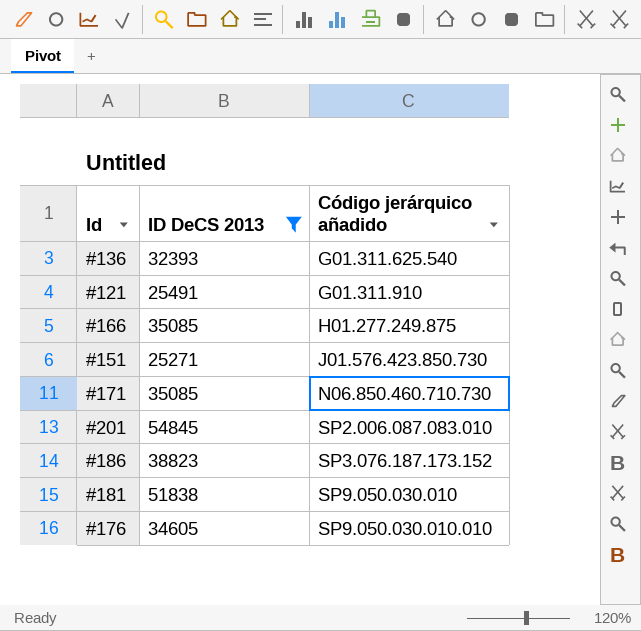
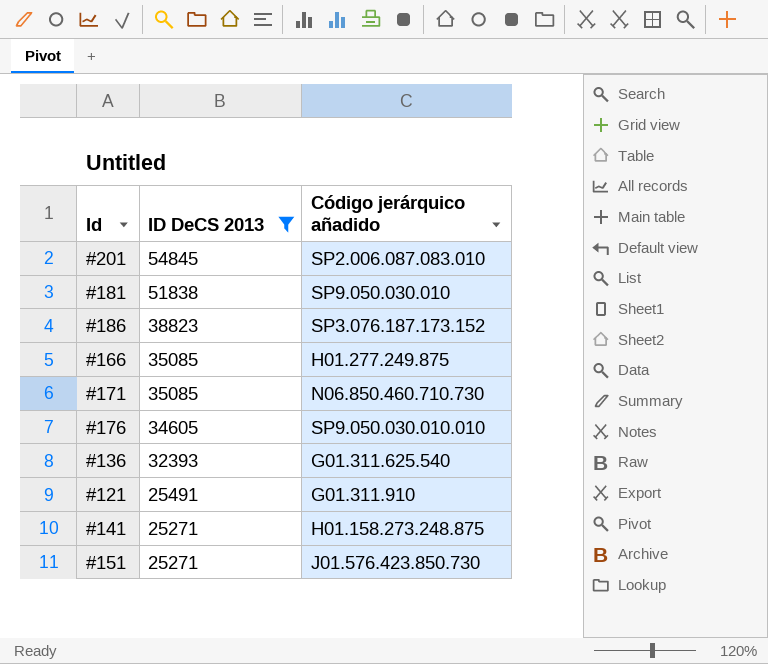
row order: Código jerárquico añadido ascending -> ID DeCS 2013 descending
row #141: none -> 25271 | H01.158.273.248.875

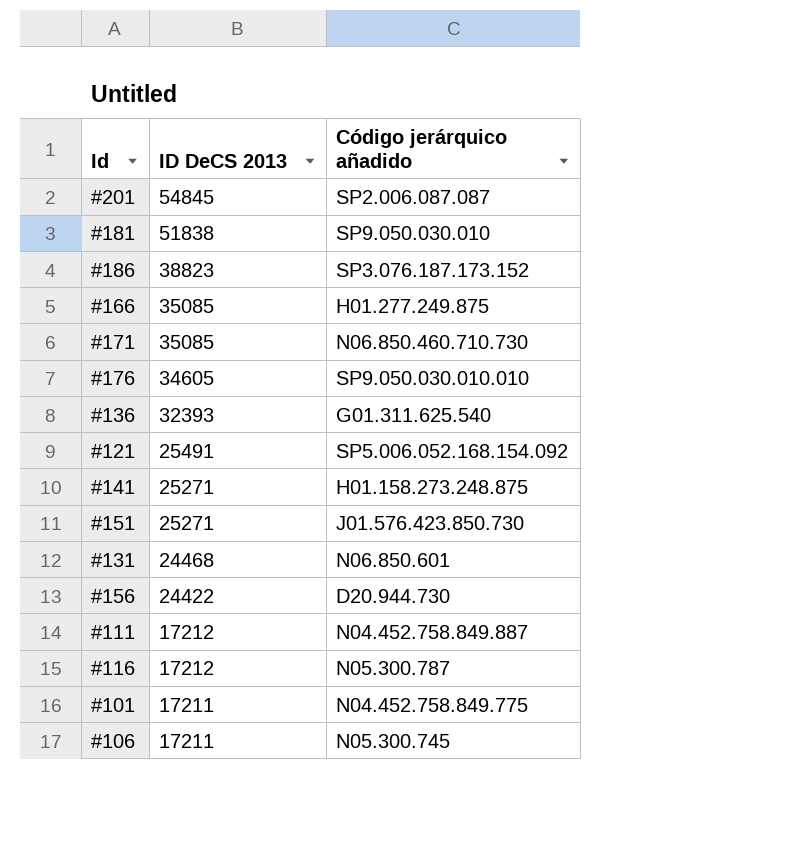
filter: ID DeCS 2013 >= 25271 -> none
#201 | Código jerárquico añadido: SP2.006.087.083.010 -> SP2.006.087.087
#121 | Código jerárquico añadido: G01.311.910 -> SP5.006.052.168.154.092

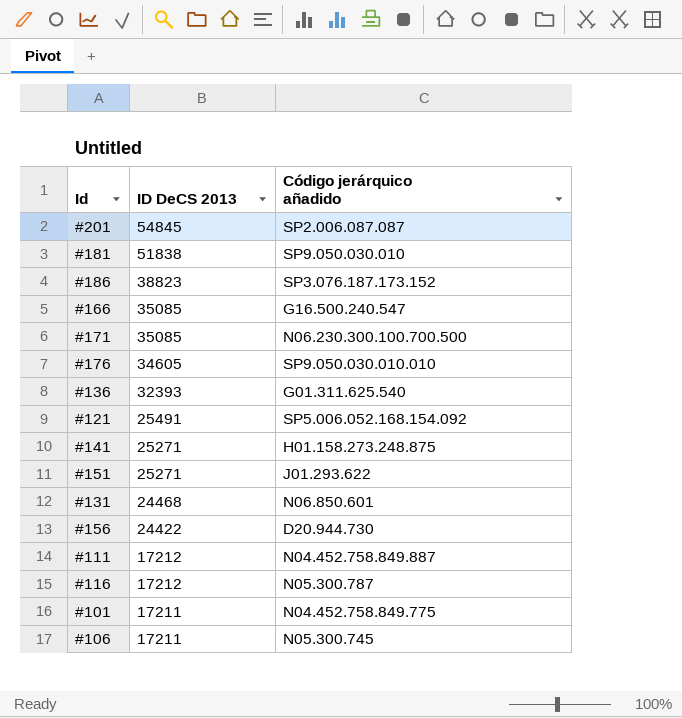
#166 | Código jerárquico añadido: H01.277.249.875 -> G16.500.240.547
#171 | Código jerárquico añadido: N06.850.460.710.730 -> N06.230.300.100.700.500
#151 | Código jerárquico añadido: J01.576.423.850.730 -> J01.293.622

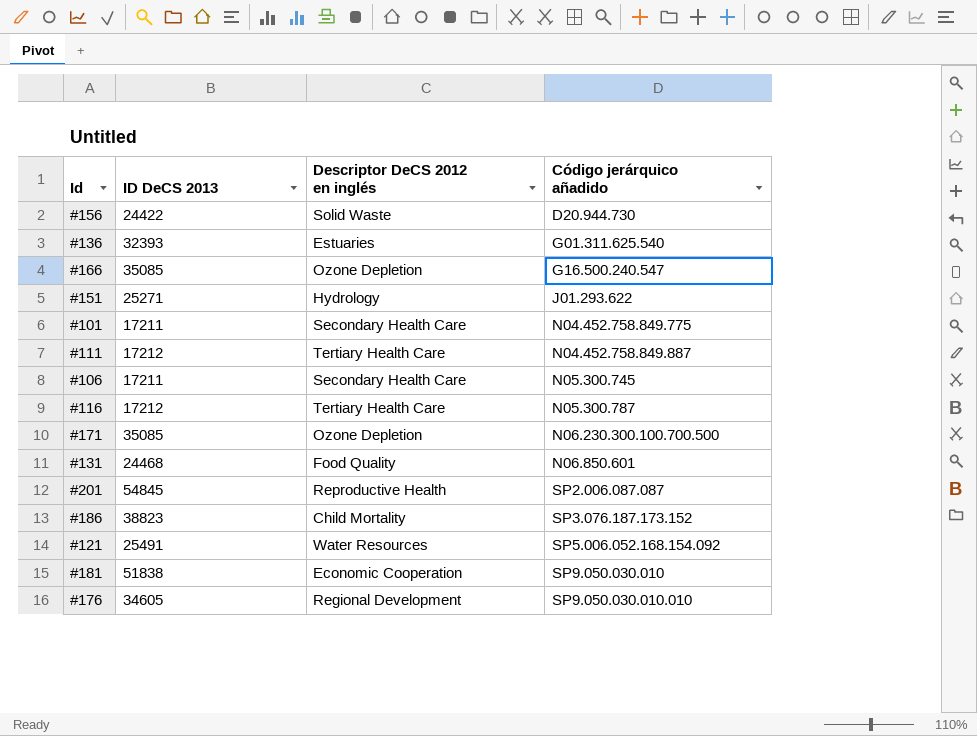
row order: ID DeCS 2013 descending -> Código jerárquico añadido ascending
column Descriptor DeCS 2012 en inglés | position: none -> 3
row #141: 25271 | H01.158.273.248.875 -> none

